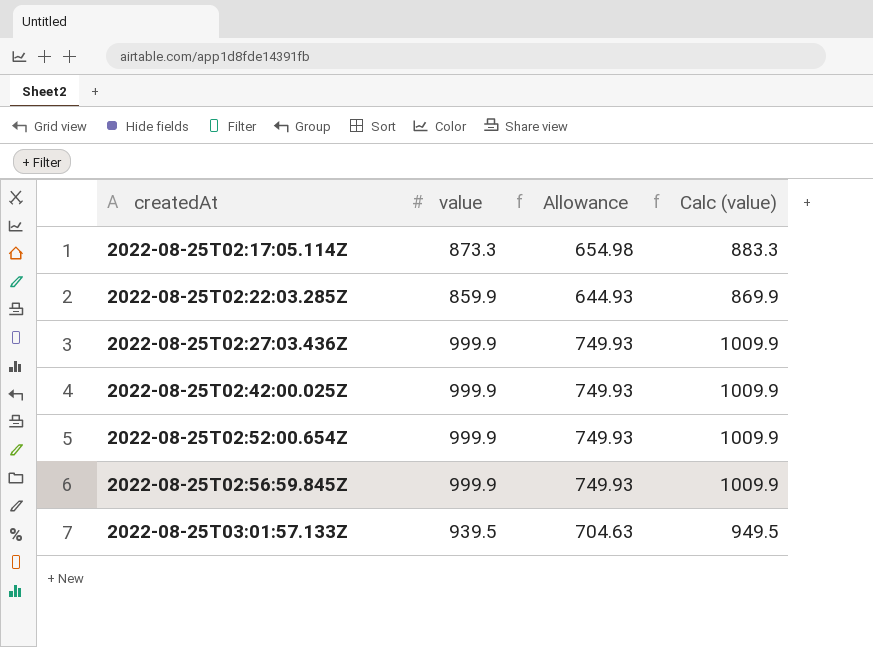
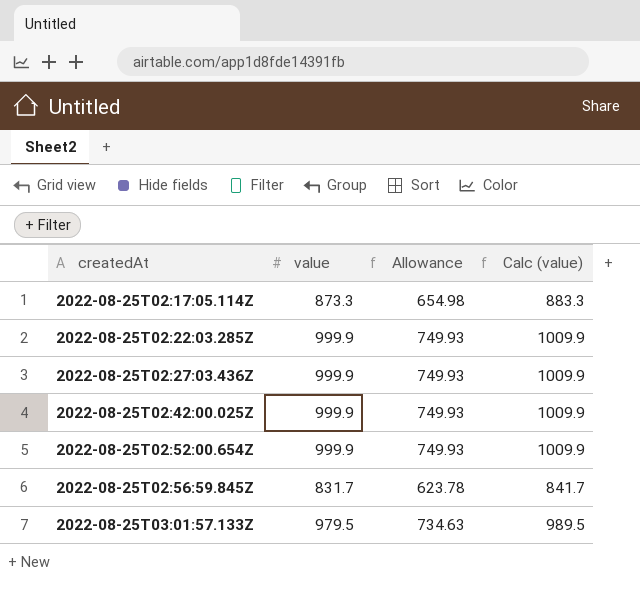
2022-08-25T02:22:03.285Z | value: 859.9 -> 999.9
2022-08-25T02:22:03.285Z | Allowance: 644.93 -> 749.93
2022-08-25T02:22:03.285Z | Calc (value): 869.9 -> 1009.9
2022-08-25T02:56:59.845Z | value: 999.9 -> 831.7
2022-08-25T02:56:59.845Z | Allowance: 749.93 -> 623.78
2022-08-25T02:56:59.845Z | Calc (value): 1009.9 -> 841.7
2022-08-25T03:01:57.133Z | value: 939.5 -> 979.5
2022-08-25T03:01:57.133Z | Allowance: 704.63 -> 734.63
2022-08-25T03:01:57.133Z | Calc (value): 949.5 -> 989.5

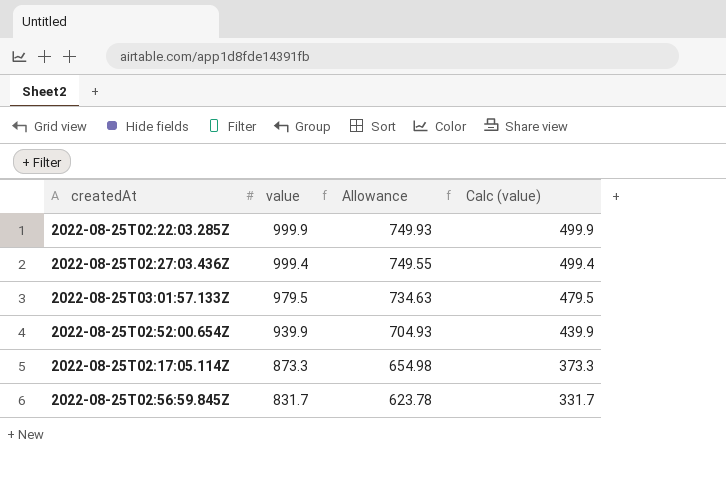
row order: createdAt ascending -> value descending
column Calc (value) | formula: [value] + 10 -> [value] - 500
row 2022-08-25T02:42:00.025Z: 999.9 | 749.93 | 1009.9 -> none
2022-08-25T02:27:03.436Z | value: 999.9 -> 999.4
2022-08-25T02:27:03.436Z | Allowance: 749.93 -> 749.55
2022-08-25T02:52:00.654Z | value: 999.9 -> 939.9
2022-08-25T02:52:00.654Z | Allowance: 749.93 -> 704.93

